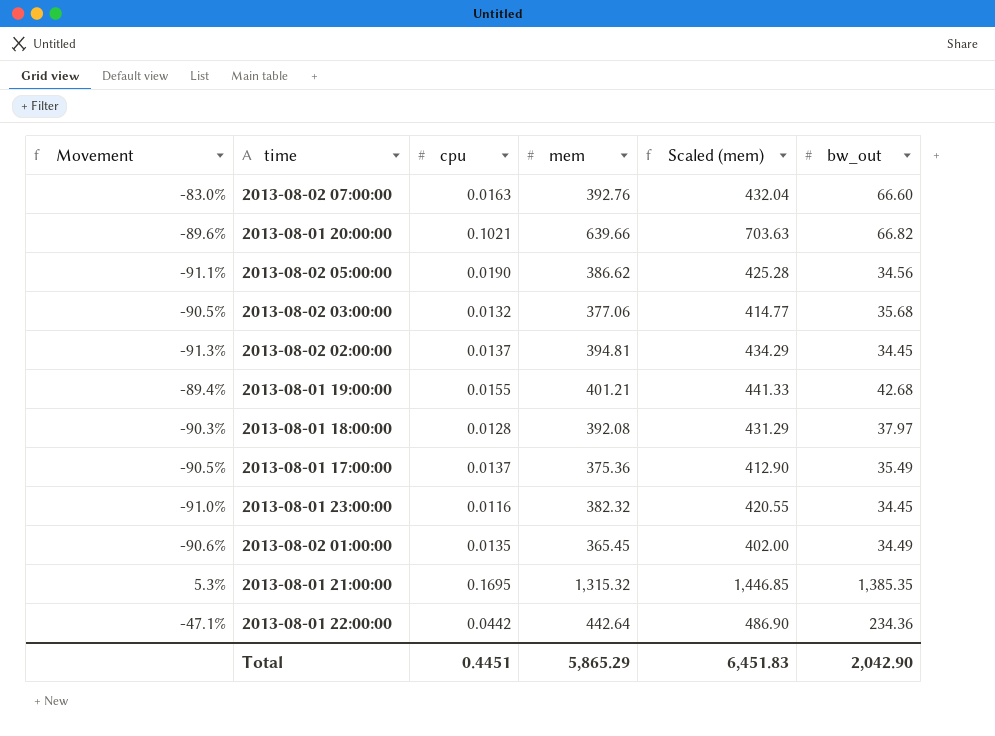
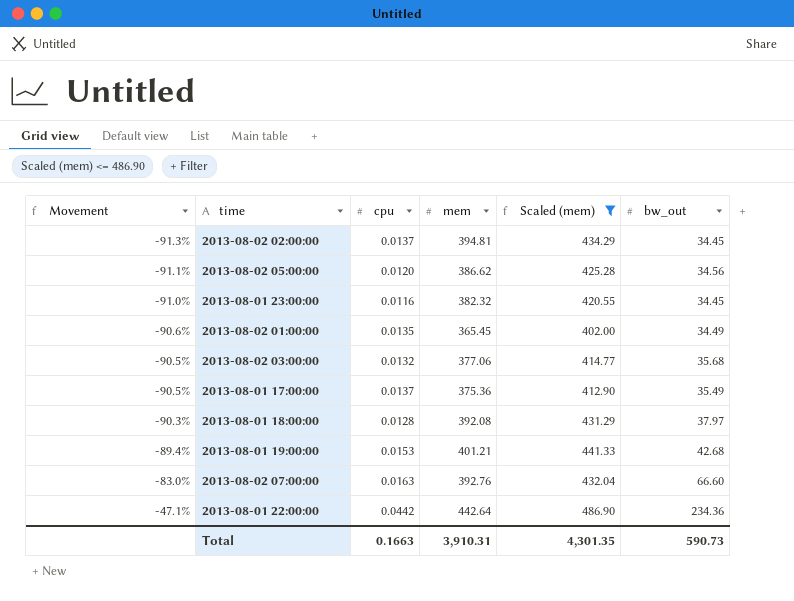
filter: none -> Scaled (mem) <= 486.90
row order: none -> Movement ascending
2013-08-02 05:00:00 | cpu: 0.0190 -> 0.0120
2013-08-01 19:00:00 | cpu: 0.0155 -> 0.0153
Total | cpu: 0.4451 -> 0.1663
Total | mem: 5,865.29 -> 3,910.31
Total | Scaled (mem): 6,451.83 -> 4,301.35
Total | bw_out: 2,042.90 -> 590.73

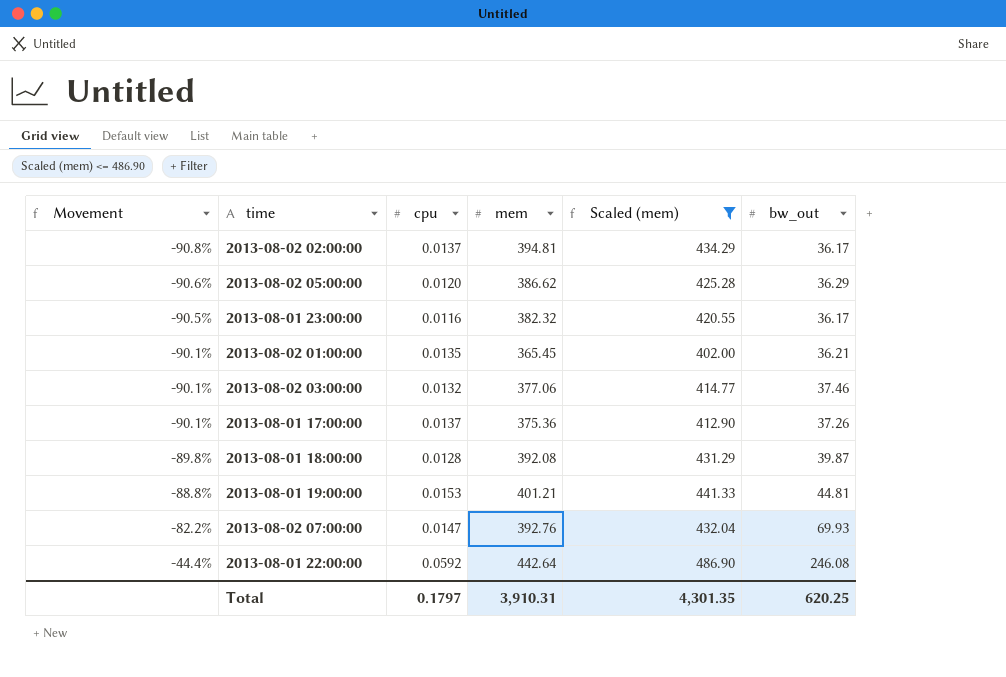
2013-08-02 02:00:00 | Movement: -91.3% -> -90.8%
2013-08-02 02:00:00 | bw_out: 34.45 -> 36.17
2013-08-02 05:00:00 | Movement: -91.1% -> -90.6%
2013-08-02 05:00:00 | bw_out: 34.56 -> 36.29
2013-08-01 23:00:00 | Movement: -91.0% -> -90.5%
2013-08-01 23:00:00 | bw_out: 34.45 -> 36.17
2013-08-02 01:00:00 | Movement: -90.6% -> -90.1%
2013-08-02 01:00:00 | bw_out: 34.49 -> 36.21
2013-08-02 03:00:00 | Movement: -90.5% -> -90.1%
2013-08-02 03:00:00 | bw_out: 35.68 -> 37.46
2013-08-01 17:00:00 | Movement: -90.5% -> -90.1%
2013-08-01 17:00:00 | bw_out: 35.49 -> 37.26
2013-08-01 18:00:00 | Movement: -90.3% -> -89.8%
2013-08-01 18:00:00 | bw_out: 37.97 -> 39.87
2013-08-01 19:00:00 | Movement: -89.4% -> -88.8%
2013-08-01 19:00:00 | bw_out: 42.68 -> 44.81
2013-08-02 07:00:00 | Movement: -83.0% -> -82.2%
2013-08-02 07:00:00 | cpu: 0.0163 -> 0.0147
2013-08-02 07:00:00 | bw_out: 66.60 -> 69.93
2013-08-01 22:00:00 | Movement: -47.1% -> -44.4%
2013-08-01 22:00:00 | cpu: 0.0442 -> 0.0592
2013-08-01 22:00:00 | bw_out: 234.36 -> 246.08
Total | cpu: 0.1663 -> 0.1797
Total | bw_out: 590.73 -> 620.25

